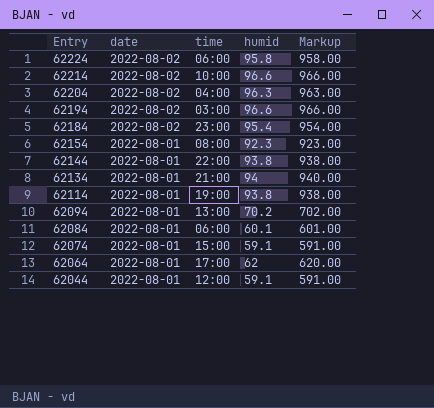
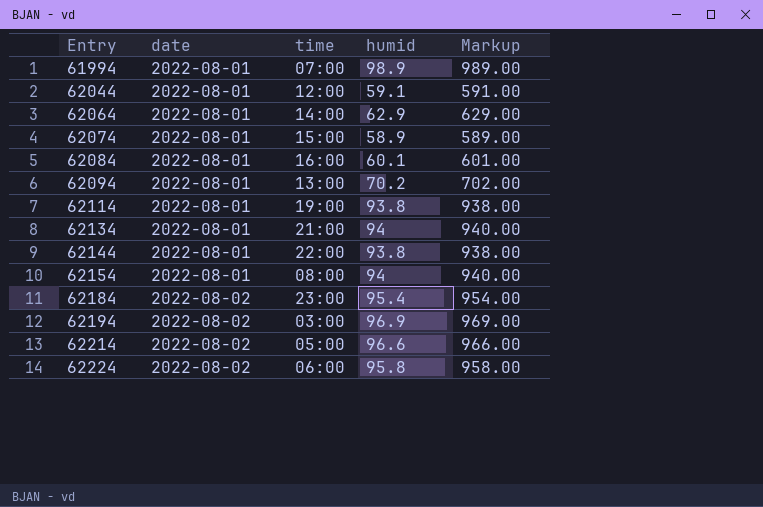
row order: Entry descending -> Entry ascending
row 62204: 2022-08-02 | 04:00 | 96.3 | 963.00 -> none
row 61994: none -> 2022-08-01 | 07:00 | 98.9 | 989.00
62064 | time: 17:00 -> 14:00
62064 | humid: 62 -> 62.9
62064 | Markup: 620.00 -> 629.00
62074 | humid: 59.1 -> 58.9
62074 | Markup: 591.00 -> 589.00
62084 | time: 06:00 -> 16:00
62154 | humid: 92.3 -> 94
62154 | Markup: 923.00 -> 940.00
62194 | humid: 96.6 -> 96.9
62194 | Markup: 966.00 -> 969.00
62214 | time: 10:00 -> 05:00

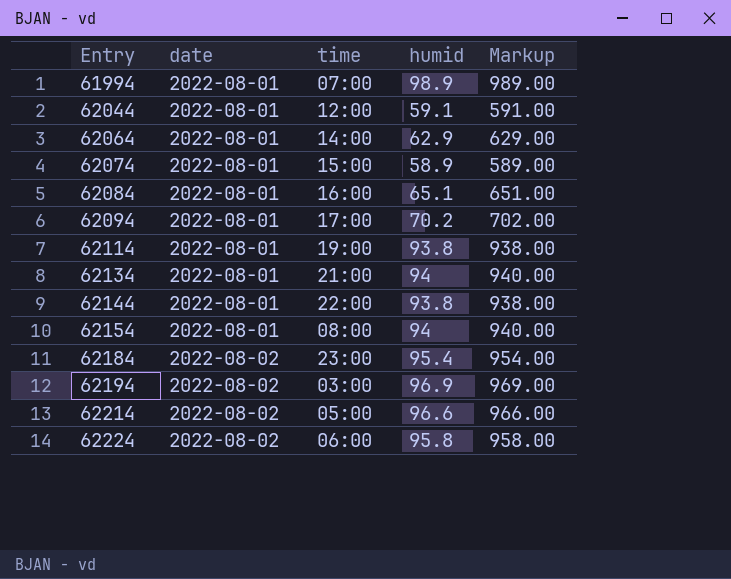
62084 | humid: 60.1 -> 65.1
62084 | Markup: 601.00 -> 651.00
62094 | time: 13:00 -> 17:00

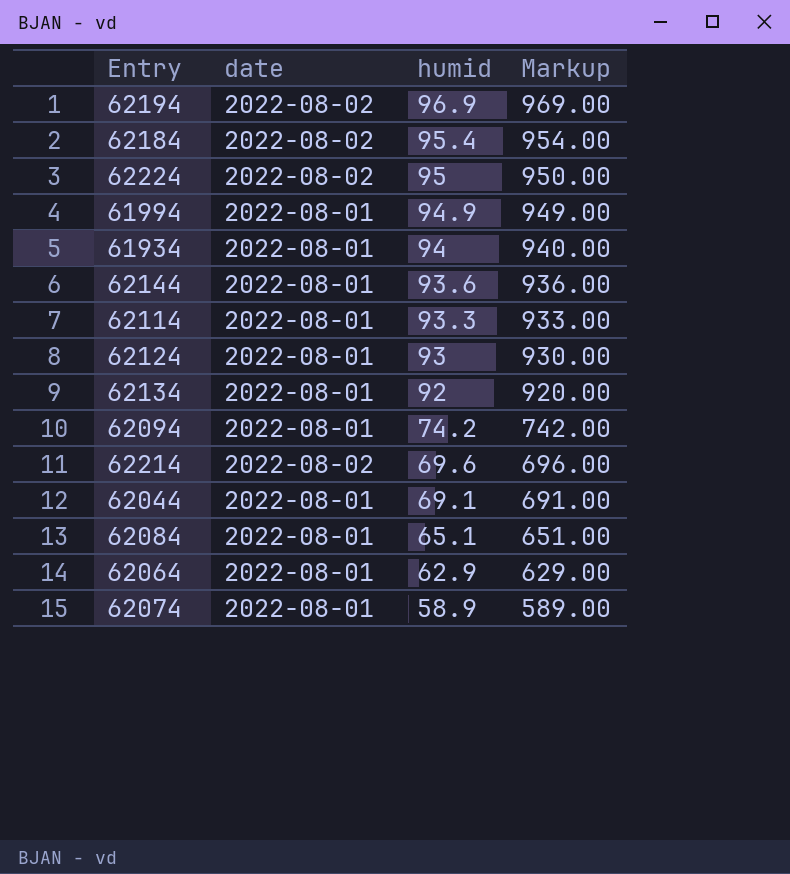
row order: Entry ascending -> humid descending
column time | position: 3 -> none
row 62154: 2022-08-01 | 08:00 | 94 | 940.00 -> none
62224 | humid: 95.8 -> 95
62224 | Markup: 958.00 -> 950.00
61994 | humid: 98.9 -> 94.9
61994 | Markup: 989.00 -> 949.00
row 61934: none -> 2022-08-01 | 94 | 940.00
62144 | humid: 93.8 -> 93.6
62144 | Markup: 938.00 -> 936.00
62114 | humid: 93.8 -> 93.3
62114 | Markup: 938.00 -> 933.00
row 62124: none -> 2022-08-01 | 93 | 930.00
62134 | humid: 94 -> 92
62134 | Markup: 940.00 -> 920.00
62094 | humid: 70.2 -> 74.2
62094 | Markup: 702.00 -> 742.00
62214 | humid: 96.6 -> 69.6
62214 | Markup: 966.00 -> 696.00
62044 | humid: 59.1 -> 69.1
62044 | Markup: 591.00 -> 691.00

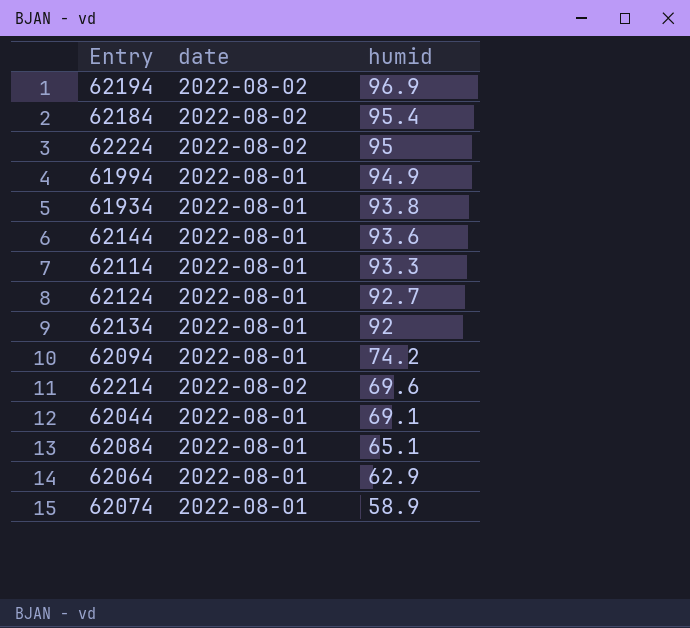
column Markup | formula: [humid] * 10 -> none
61934 | humid: 94 -> 93.8
62124 | humid: 93 -> 92.7

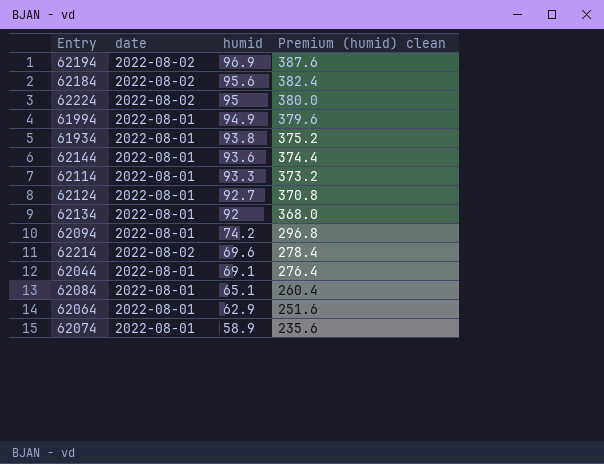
column Premium (humid) clean | formula: none -> [humid] * 4
62184 | humid: 95.4 -> 95.6

